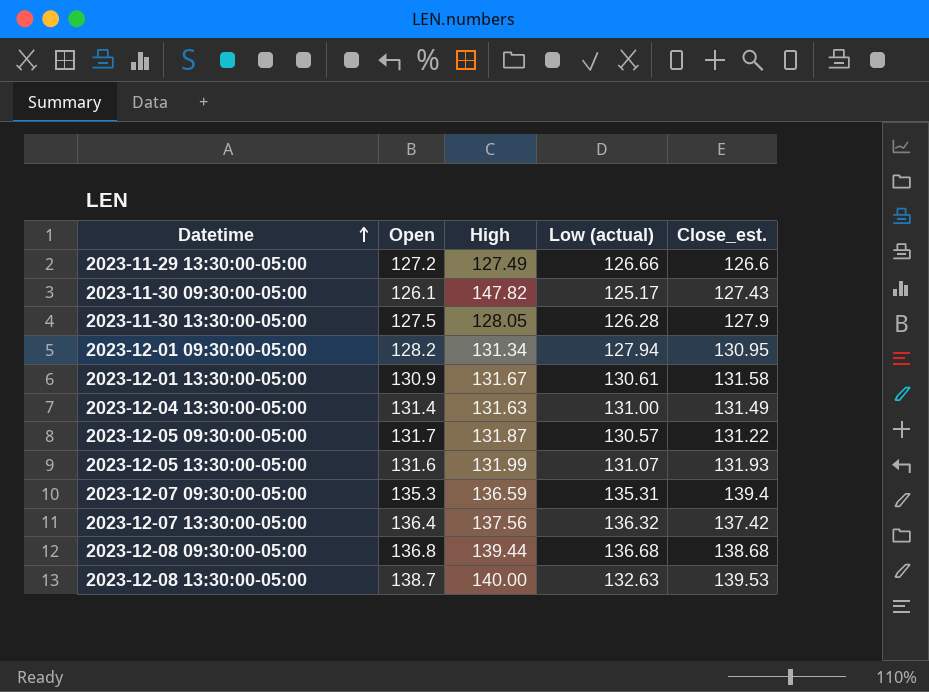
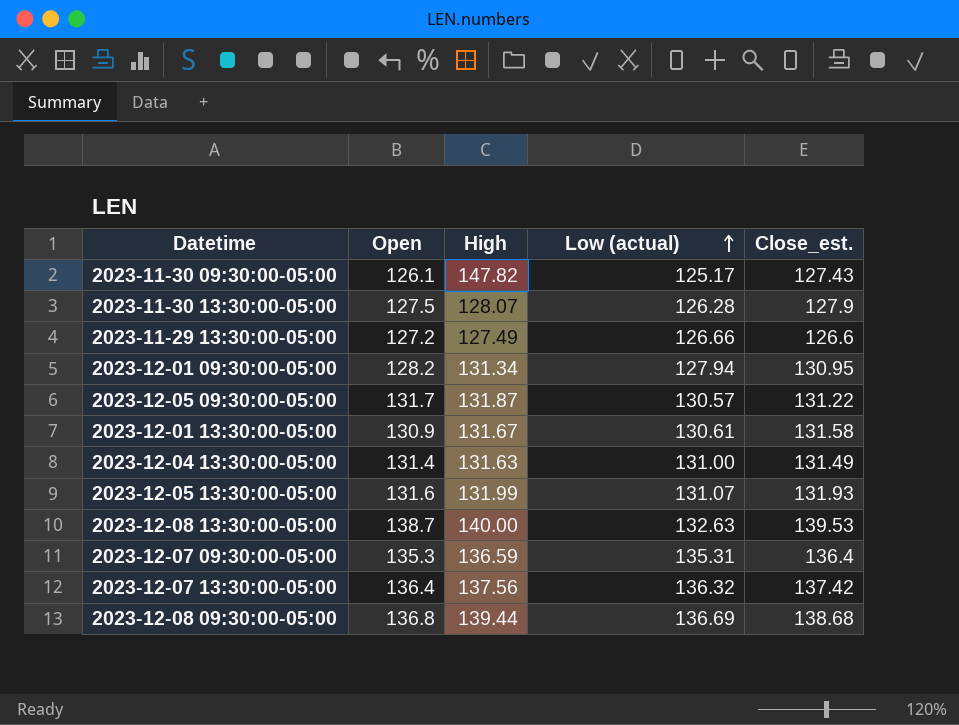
row order: Datetime ascending -> Low (actual) ascending
2023-11-30 13:30:00-05:00 | High: 128.05 -> 128.07
2023-12-07 09:30:00-05:00 | Close_est.: 139.4 -> 136.4
2023-12-08 09:30:00-05:00 | Low (actual): 136.68 -> 136.69

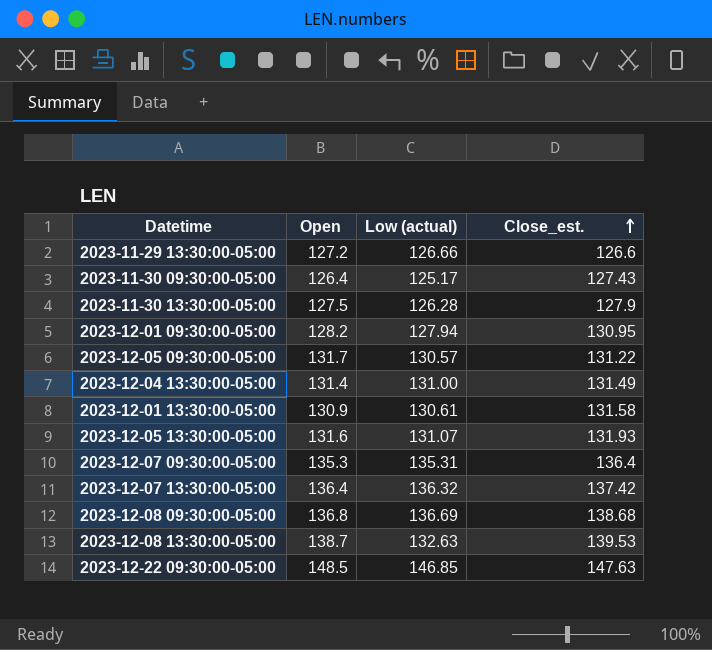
row order: Low (actual) ascending -> Close_est. ascending
column High | position: 3 -> none
2023-11-30 09:30:00-05:00 | Open: 126.1 -> 126.4
row 2023-12-22 09:30:00-05:00: none -> 148.5 | 146.85 | 147.63

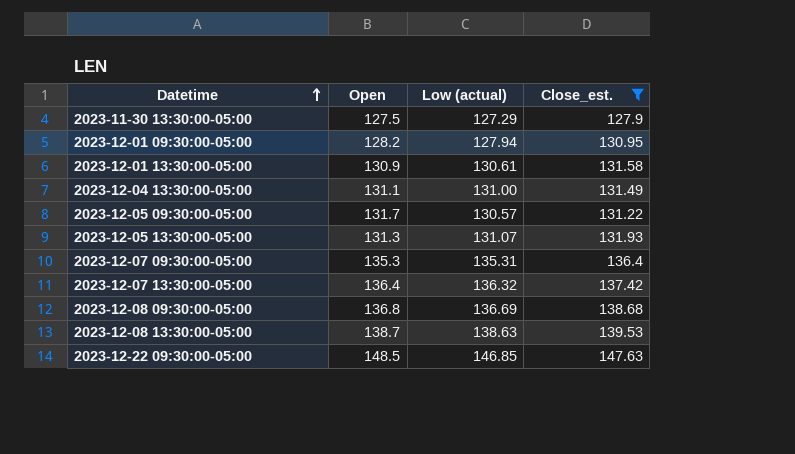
filter: none -> Close_est. >= 127.9
row order: Close_est. ascending -> Datetime ascending
2023-11-30 13:30:00-05:00 | Low (actual): 126.28 -> 127.29
2023-12-04 13:30:00-05:00 | Open: 131.4 -> 131.1
2023-12-05 13:30:00-05:00 | Open: 131.6 -> 131.3
2023-12-08 13:30:00-05:00 | Low (actual): 132.63 -> 138.63

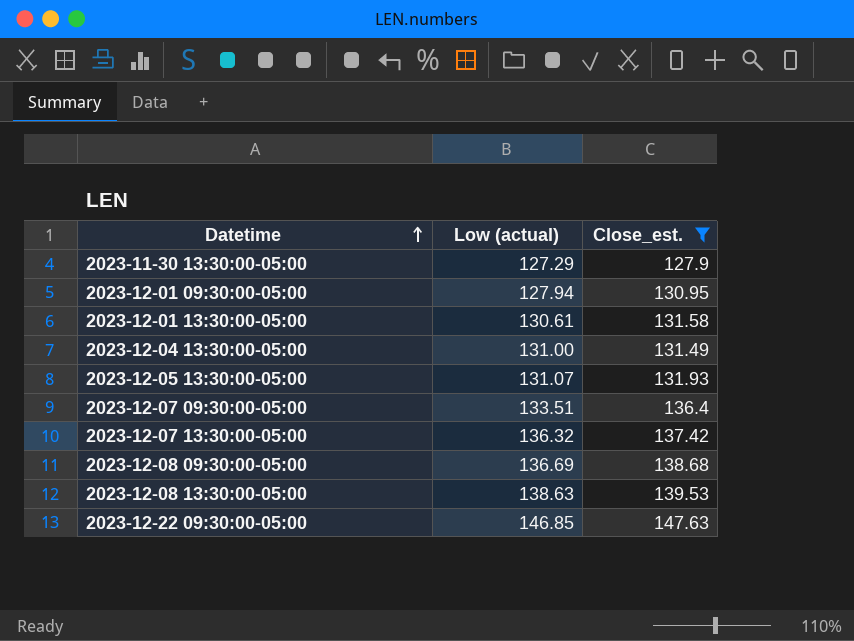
column Open | position: 2 -> none
row 2023-12-05 09:30:00-05:00: 131.7 | 130.57 | 131.22 -> none
2023-12-07 09:30:00-05:00 | Low (actual): 135.31 -> 133.51

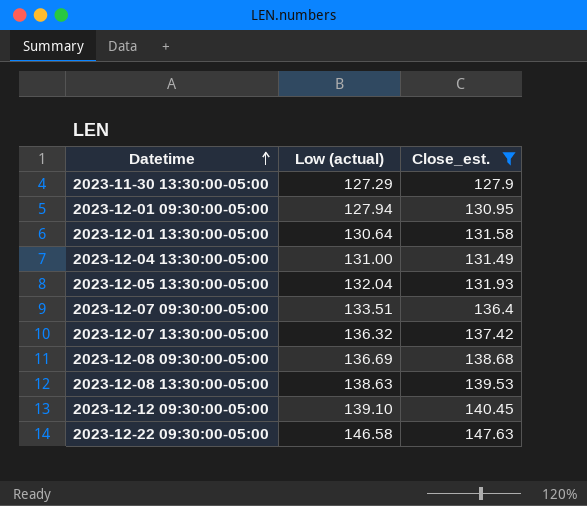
2023-12-01 13:30:00-05:00 | Low (actual): 130.61 -> 130.64
2023-12-05 13:30:00-05:00 | Low (actual): 131.07 -> 132.04
row 2023-12-12 09:30:00-05:00: none -> 139.10 | 140.45
2023-12-22 09:30:00-05:00 | Low (actual): 146.85 -> 146.58

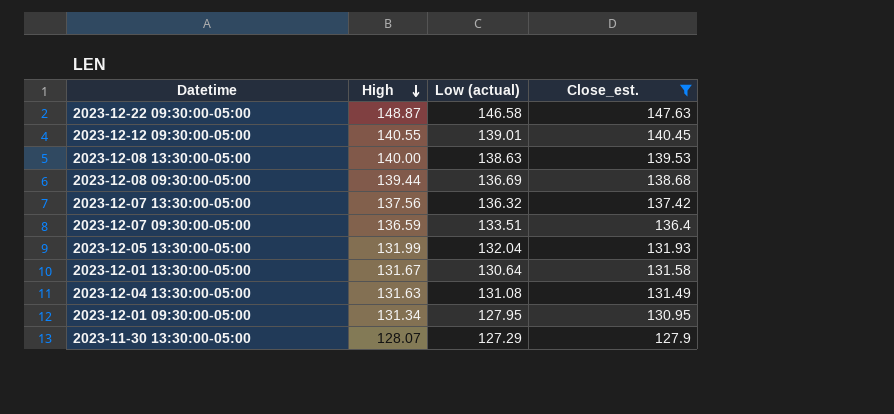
row order: Datetime ascending -> High descending
column High | position: none -> 2
2023-12-12 09:30:00-05:00 | Low (actual): 139.10 -> 139.01
2023-12-04 13:30:00-05:00 | Low (actual): 131.00 -> 131.08
2023-12-01 09:30:00-05:00 | Low (actual): 127.94 -> 127.95

